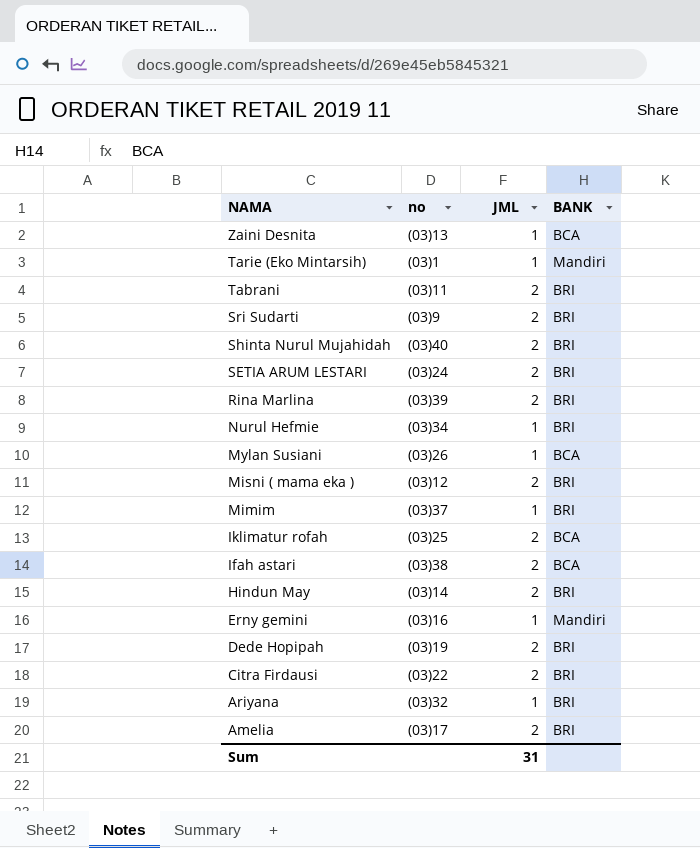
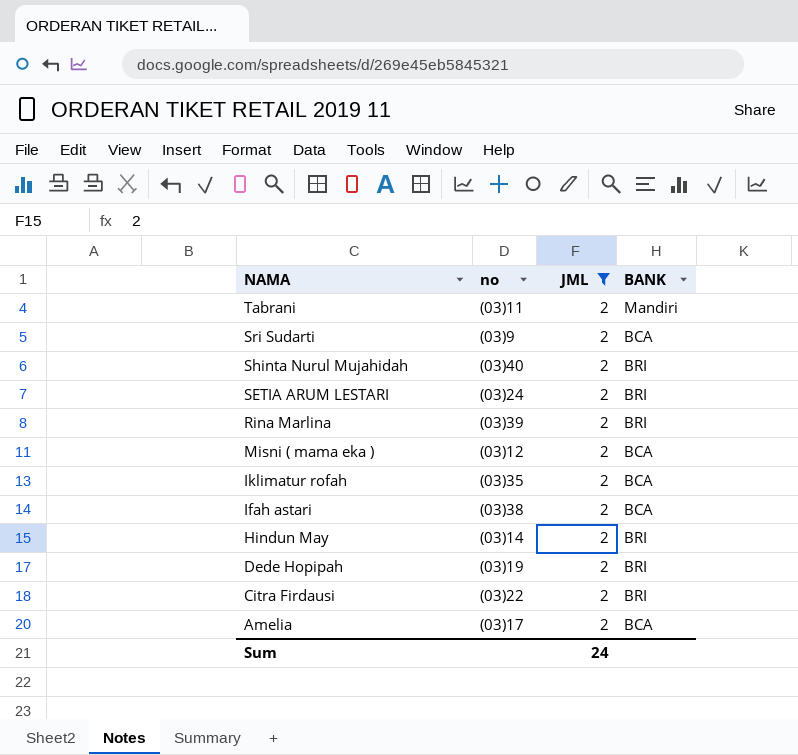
filter: none -> JML = 2
Tabrani | BANK: BRI -> Mandiri
Sri Sudarti | BANK: BRI -> BCA
Misni ( mama eka ) | BANK: BRI -> BCA
Iklimatur rofah | no: (03)25 -> (03)35
Amelia | BANK: BRI -> BCA
Sum | JML: 31 -> 24

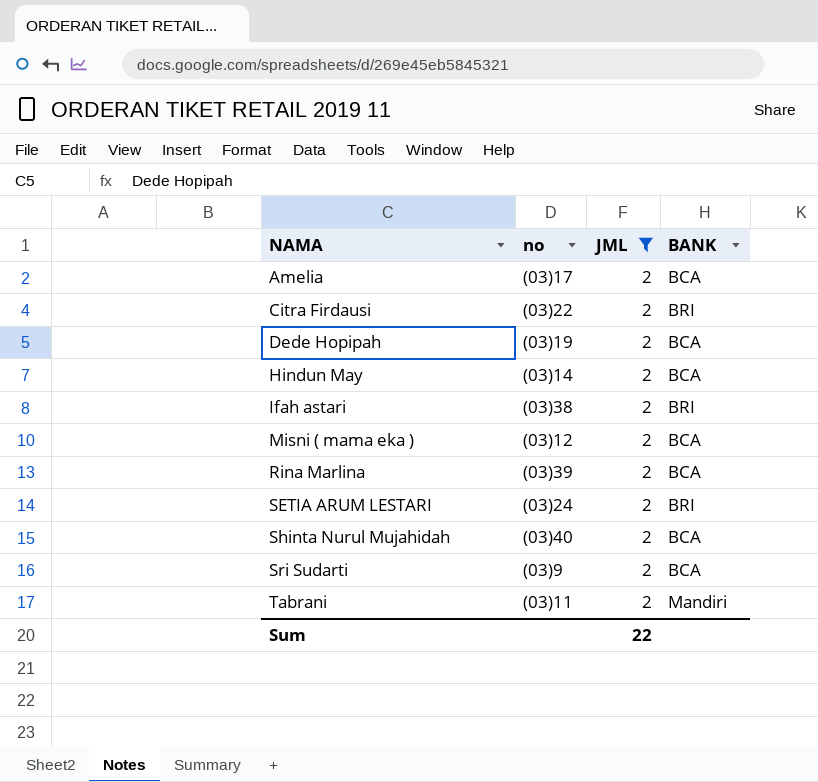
row order: NAMA descending -> NAMA ascending
row Iklimatur rofah: (03)35 | 2 | BCA -> none
Dede Hopipah | BANK: BRI -> BCA
Hindun May | BANK: BRI -> BCA
Ifah astari | BANK: BCA -> BRI
Rina Marlina | BANK: BRI -> BCA
Shinta Nurul Mujahidah | BANK: BRI -> BCA
Sum | JML: 24 -> 22

